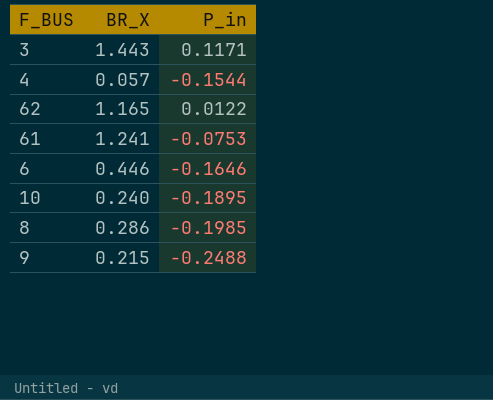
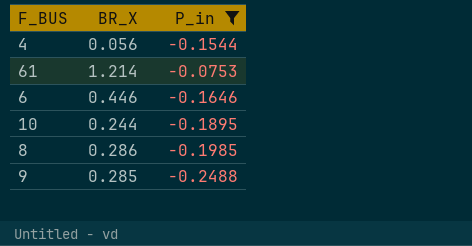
filter: none -> P_in <= -0.0753
4 | BR_X: 0.057 -> 0.056
61 | BR_X: 1.241 -> 1.214
10 | BR_X: 0.240 -> 0.244
9 | BR_X: 0.215 -> 0.285

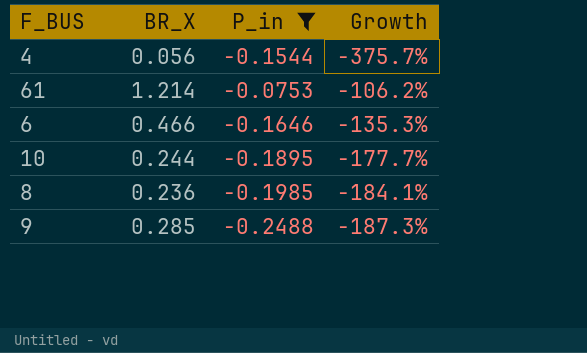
column Growth | formula: none -> ([P_in] - [BR_X]) / [BR_X]
6 | BR_X: 0.446 -> 0.466
8 | BR_X: 0.286 -> 0.236

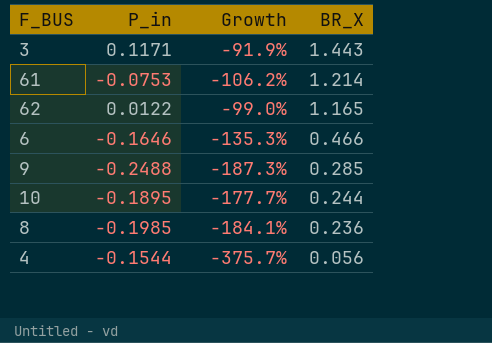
filter: P_in <= -0.0753 -> none
row order: none -> BR_X descending
column BR_X | position: 2 -> 4

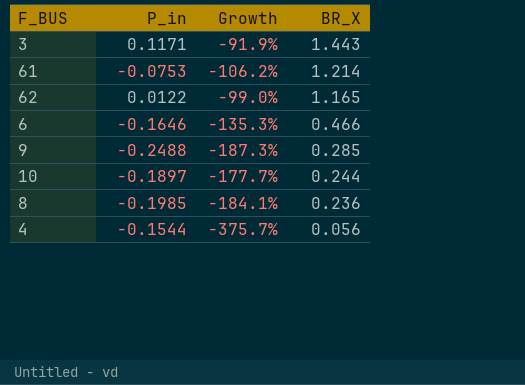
10 | P_in: -0.1895 -> -0.1897

